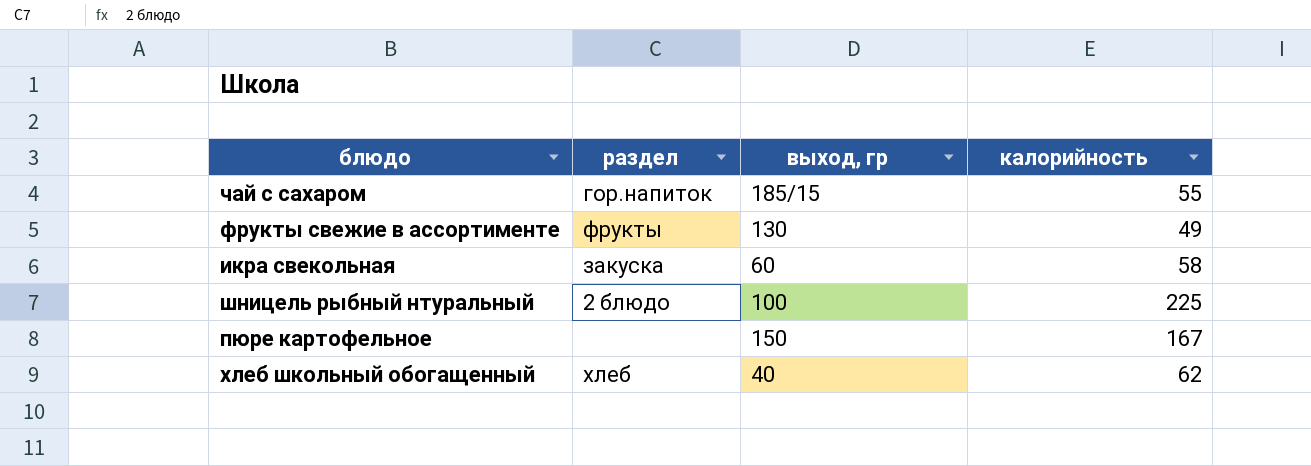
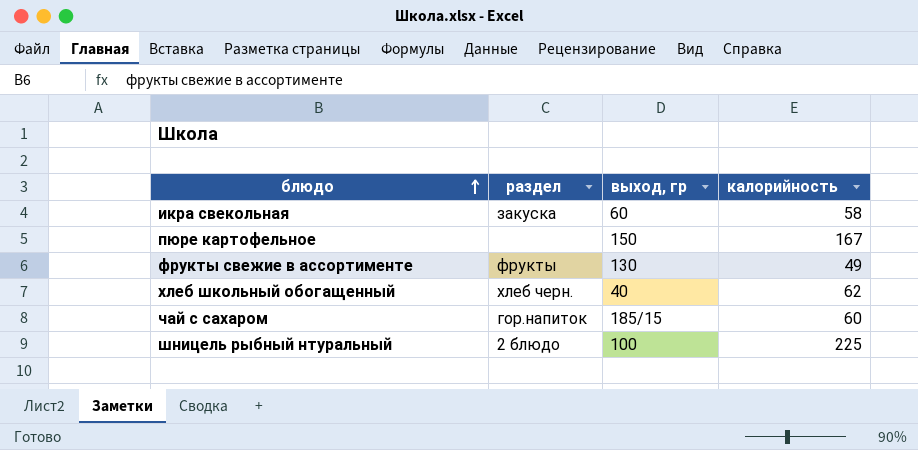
row order: none -> блюдо ascending
хлеб школьный обогащенный | раздел: хлеб -> хлеб черн.
чай с сахаром | калорийность: 55 -> 60

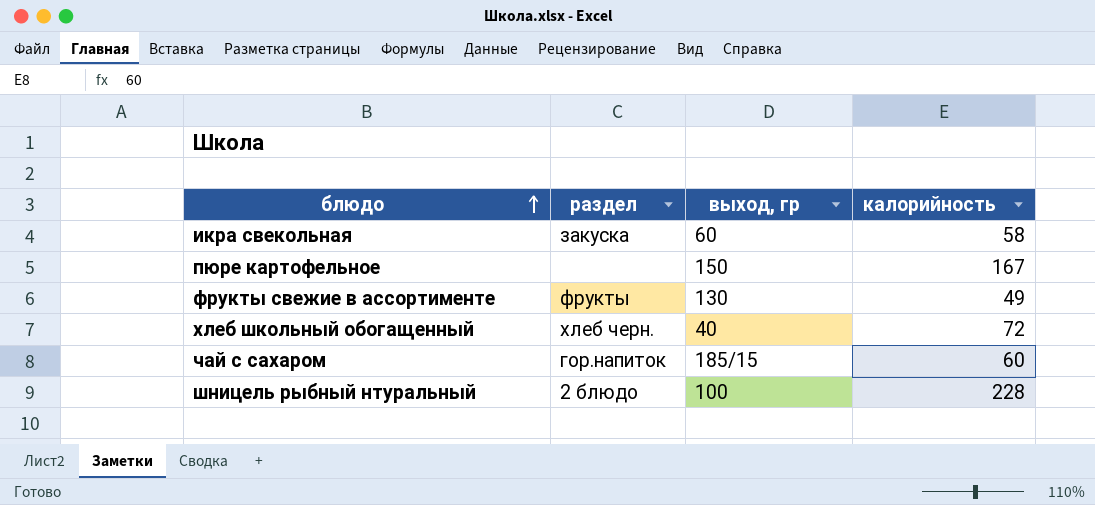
хлеб школьный обогащенный | калорийность: 62 -> 72
шницель рыбный нтуральный | калорийность: 225 -> 228

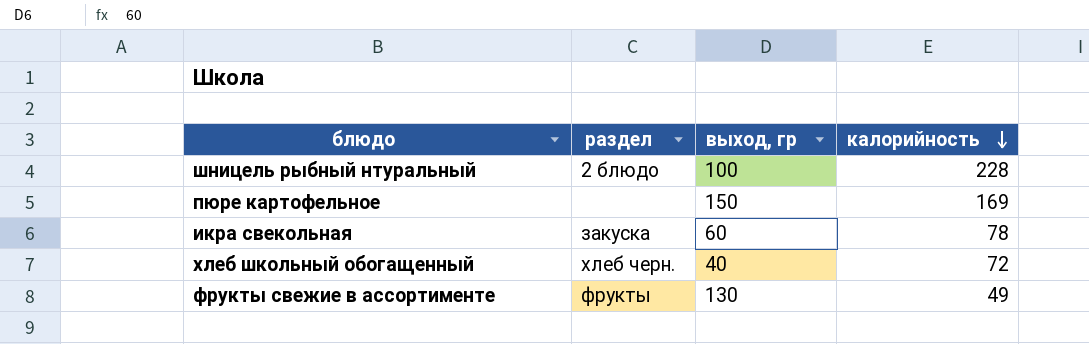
row order: блюдо ascending -> калорийность descending
row чай с сахаром: гор.напиток | 185/15 | 60 -> none
пюре картофельное | калорийность: 167 -> 169
икра свекольная | калорийность: 58 -> 78

